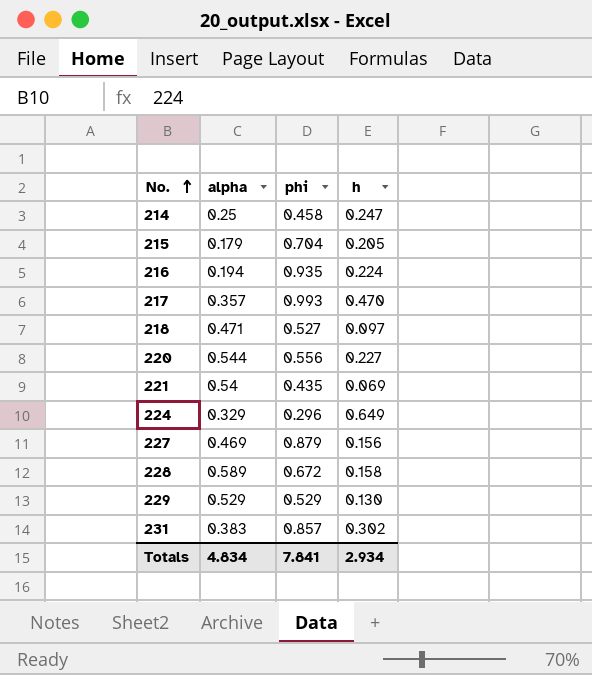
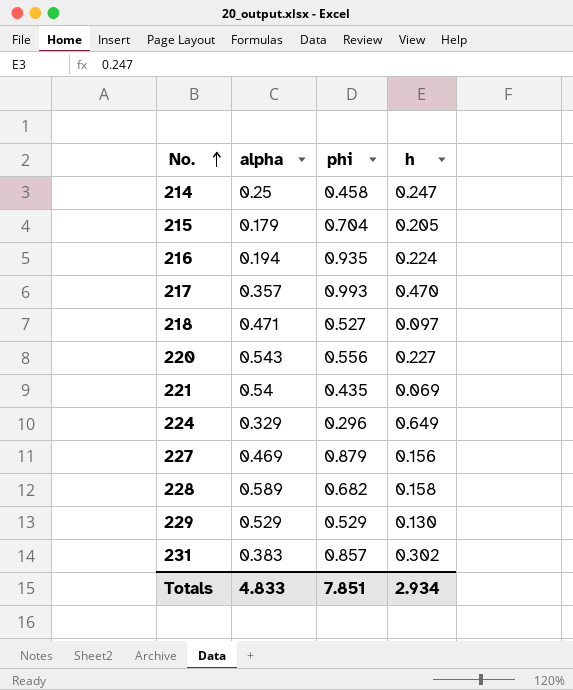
220 | alpha: 0.544 -> 0.543
228 | phi: 0.672 -> 0.682
Totals | alpha: 4.834 -> 4.833
Totals | phi: 7.841 -> 7.851

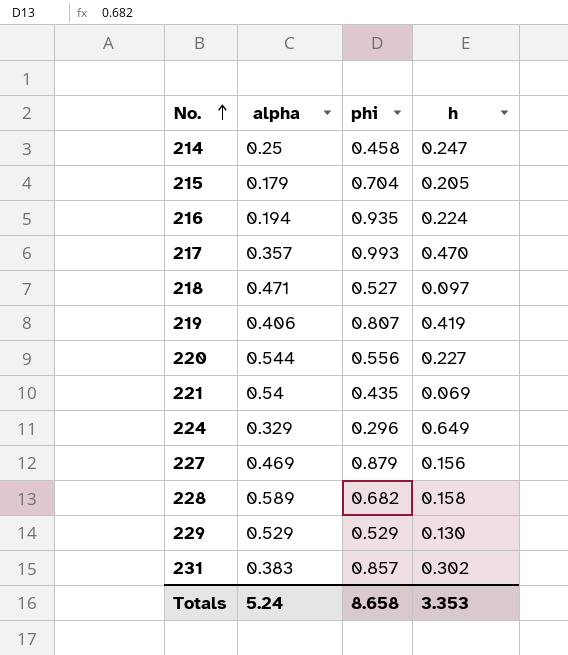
row 219: none -> 0.406 | 0.807 | 0.419
220 | alpha: 0.543 -> 0.544
Totals | alpha: 4.833 -> 5.24
Totals | phi: 7.851 -> 8.658
Totals | h: 2.934 -> 3.353

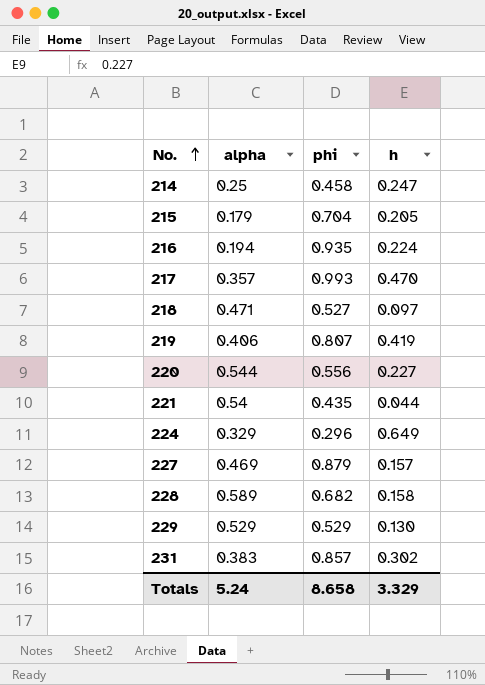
221 | h: 0.069 -> 0.044
227 | h: 0.156 -> 0.157
Totals | h: 3.353 -> 3.329

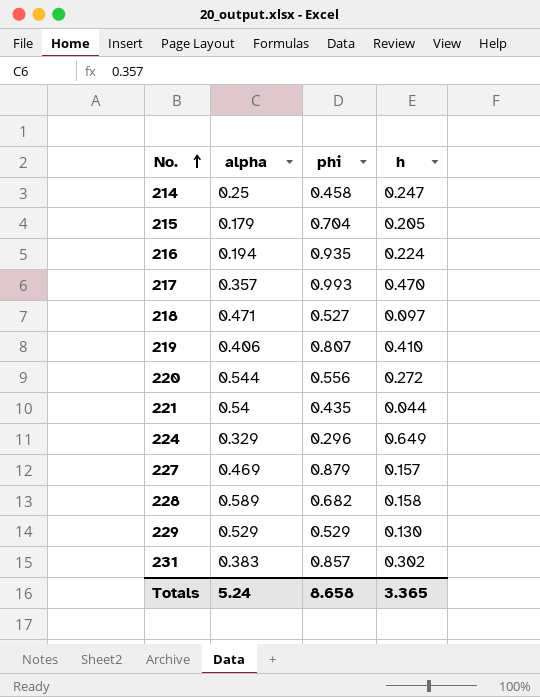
219 | h: 0.419 -> 0.410
220 | h: 0.227 -> 0.272
Totals | h: 3.329 -> 3.365

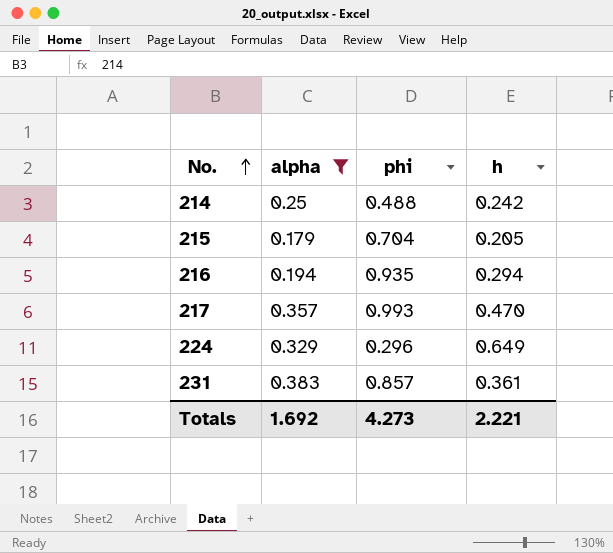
filter: none -> alpha <= 0.383
214 | phi: 0.458 -> 0.488
214 | h: 0.247 -> 0.242
216 | h: 0.224 -> 0.294
231 | h: 0.302 -> 0.361
Totals | alpha: 5.24 -> 1.692
Totals | phi: 8.658 -> 4.273
Totals | h: 3.365 -> 2.221

